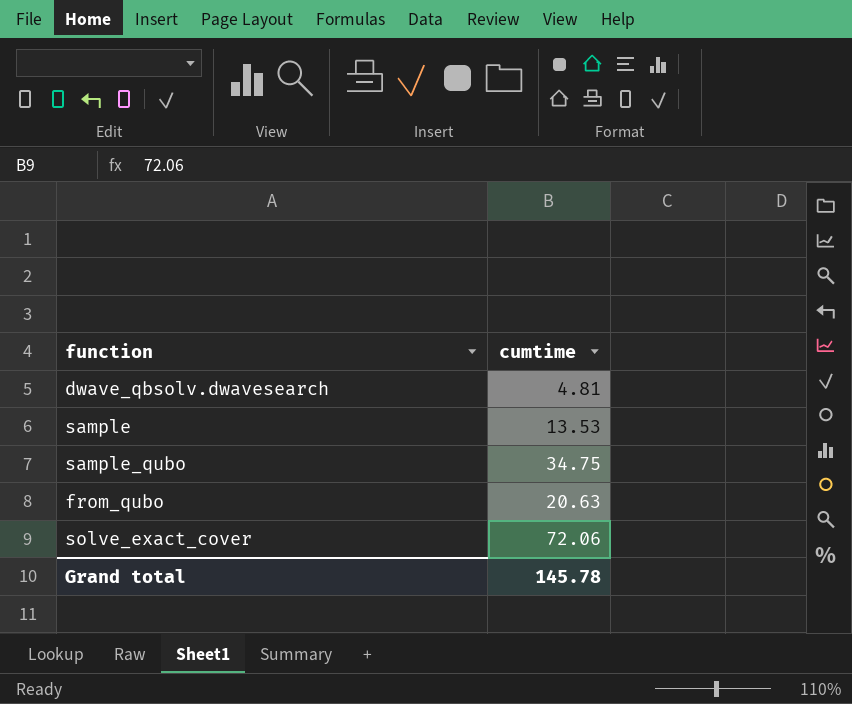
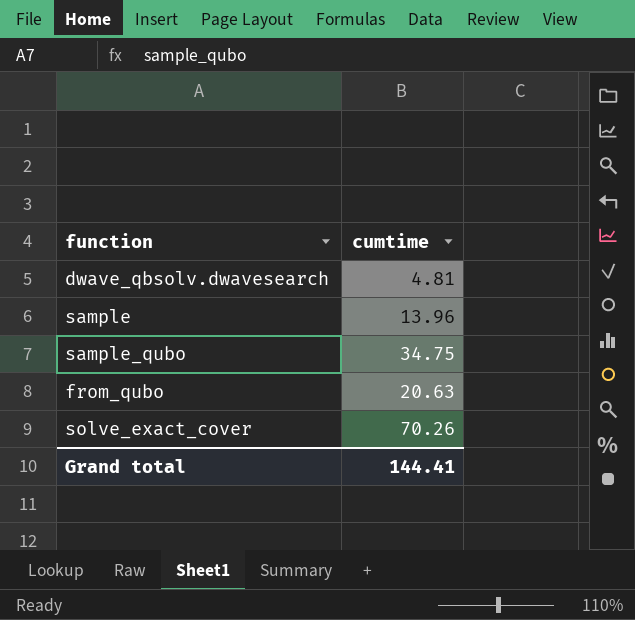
sample | cumtime: 13.53 -> 13.96
solve_exact_cover | cumtime: 72.06 -> 70.26
Grand total | cumtime: 145.78 -> 144.41

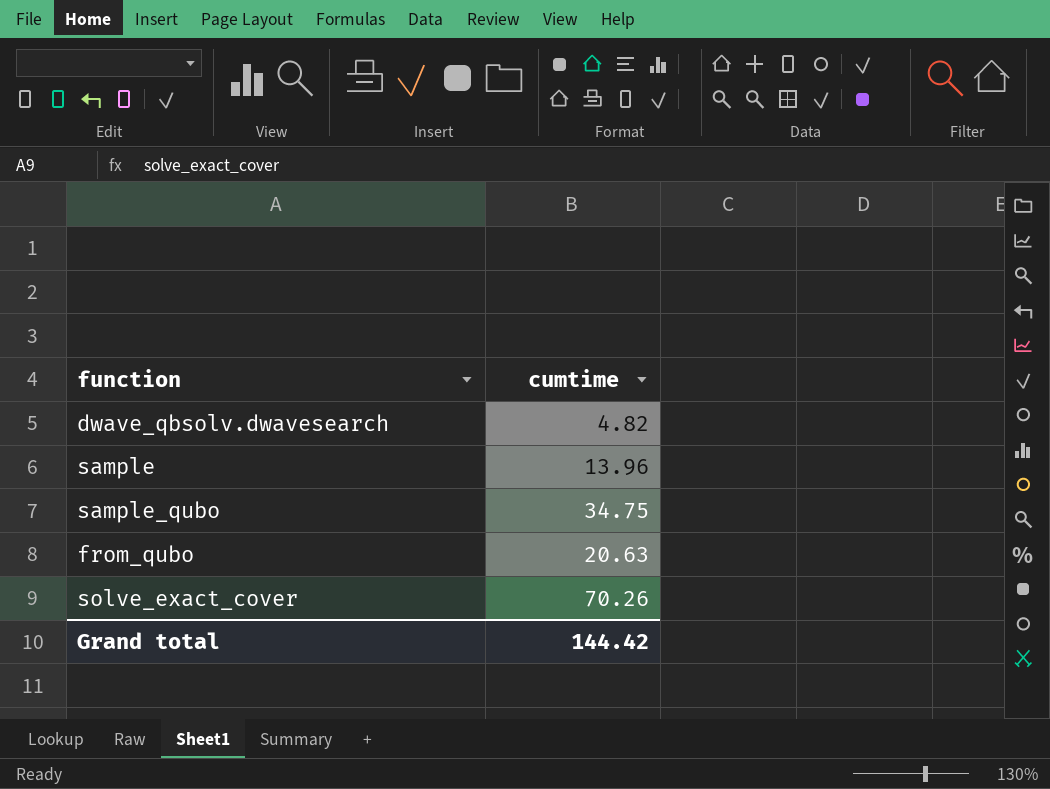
dwave_qbsolv.dwavesearch | cumtime: 4.81 -> 4.82
Grand total | cumtime: 144.41 -> 144.42

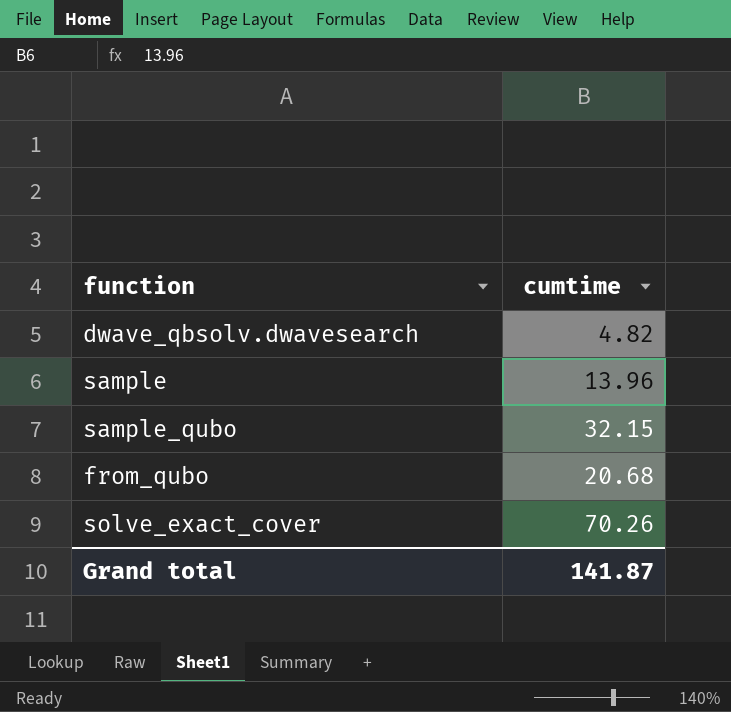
sample_qubo | cumtime: 34.75 -> 32.15
from_qubo | cumtime: 20.63 -> 20.68
Grand total | cumtime: 144.42 -> 141.87

